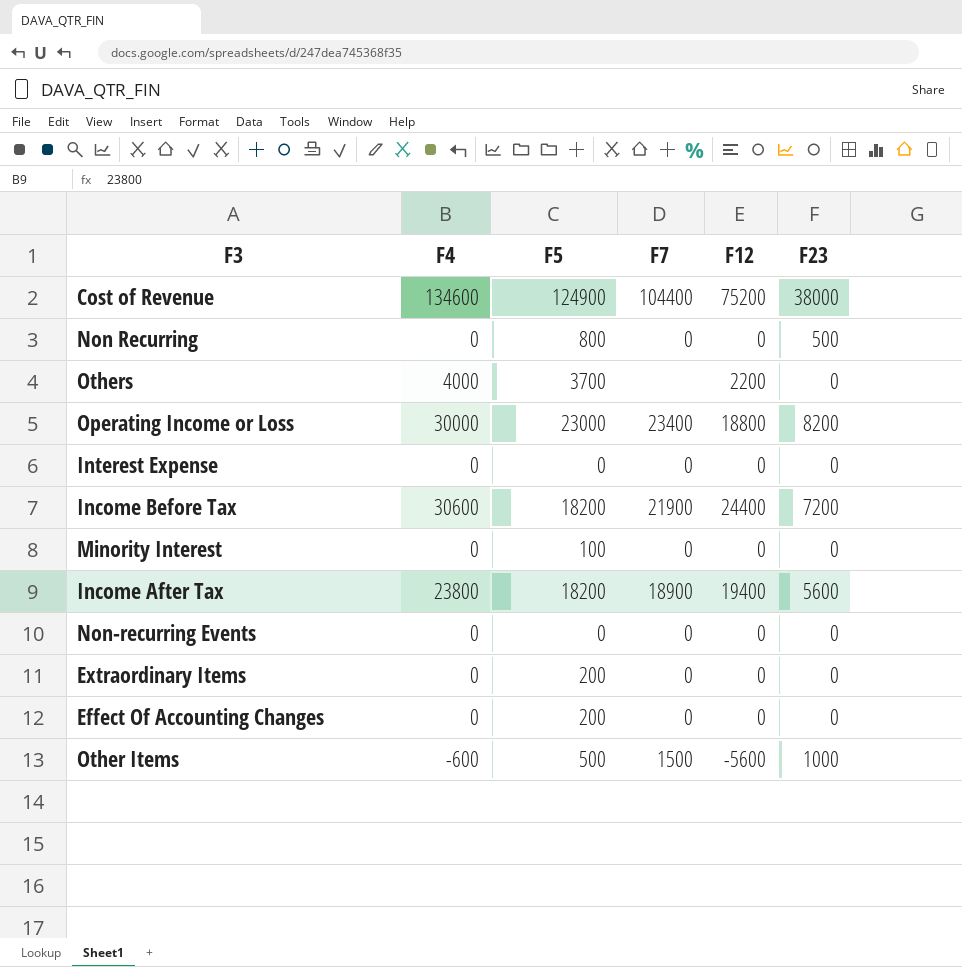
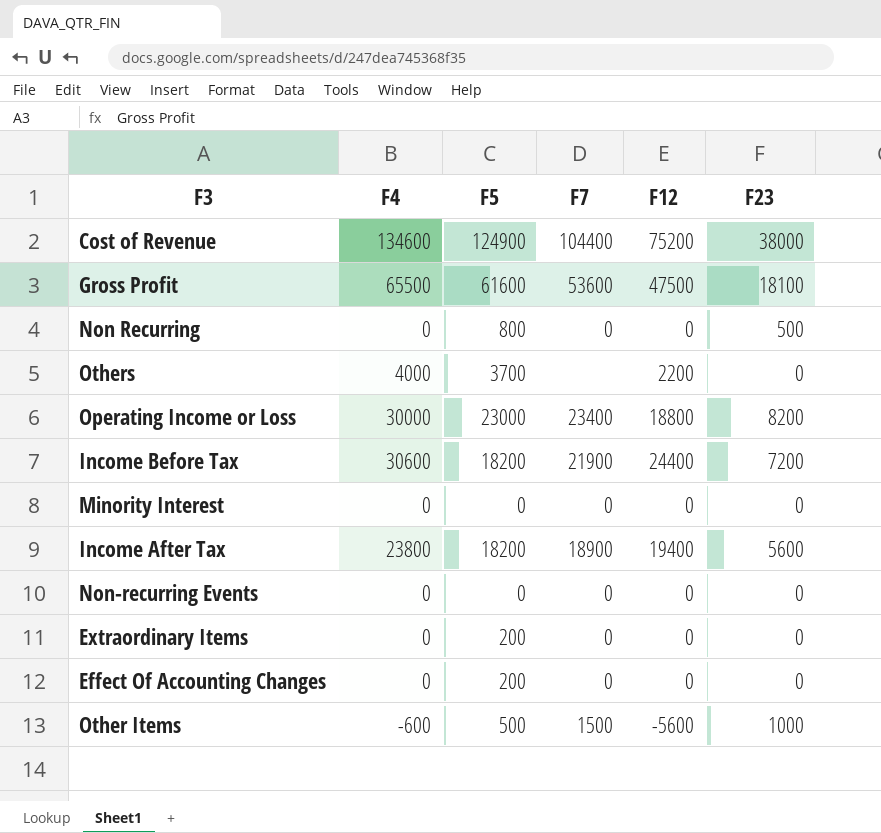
row Interest Expense: 0 | 0 | 0 | 0 | 0 -> none
row Gross Profit: none -> 65500 | 61600 | 53600 | 47500 | 18100
Minority Interest | F5: 100 -> 0

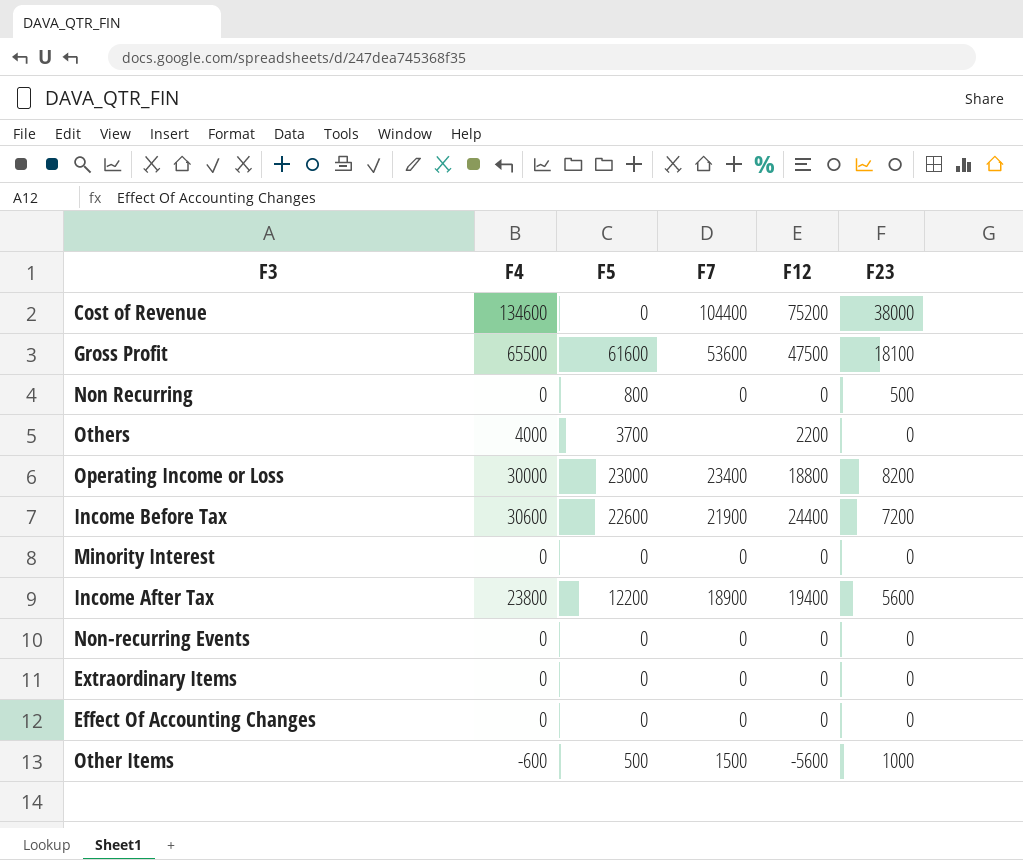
Cost of Revenue | F5: 124900 -> 0
Income Before Tax | F5: 18200 -> 22600
Income After Tax | F5: 18200 -> 12200
Extraordinary Items | F5: 200 -> 0
Effect Of Accounting Changes | F5: 200 -> 0

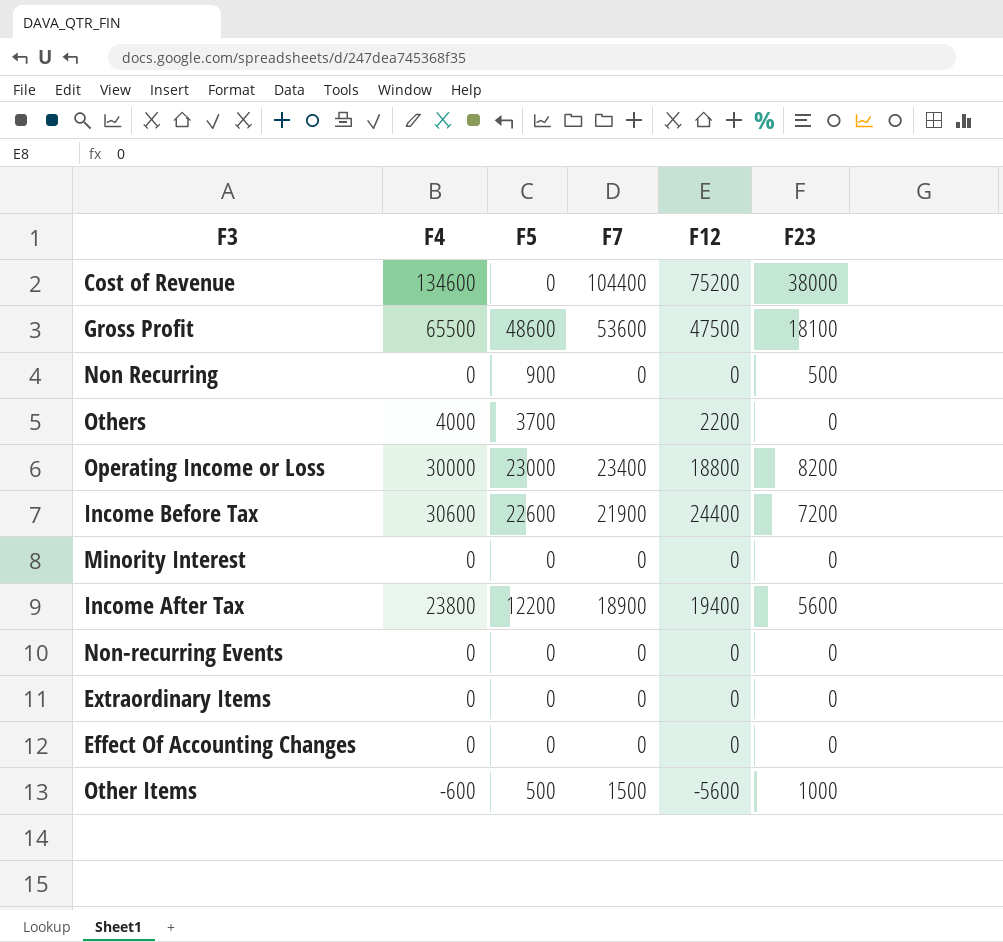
Gross Profit | F5: 61600 -> 48600
Non Recurring | F5: 800 -> 900

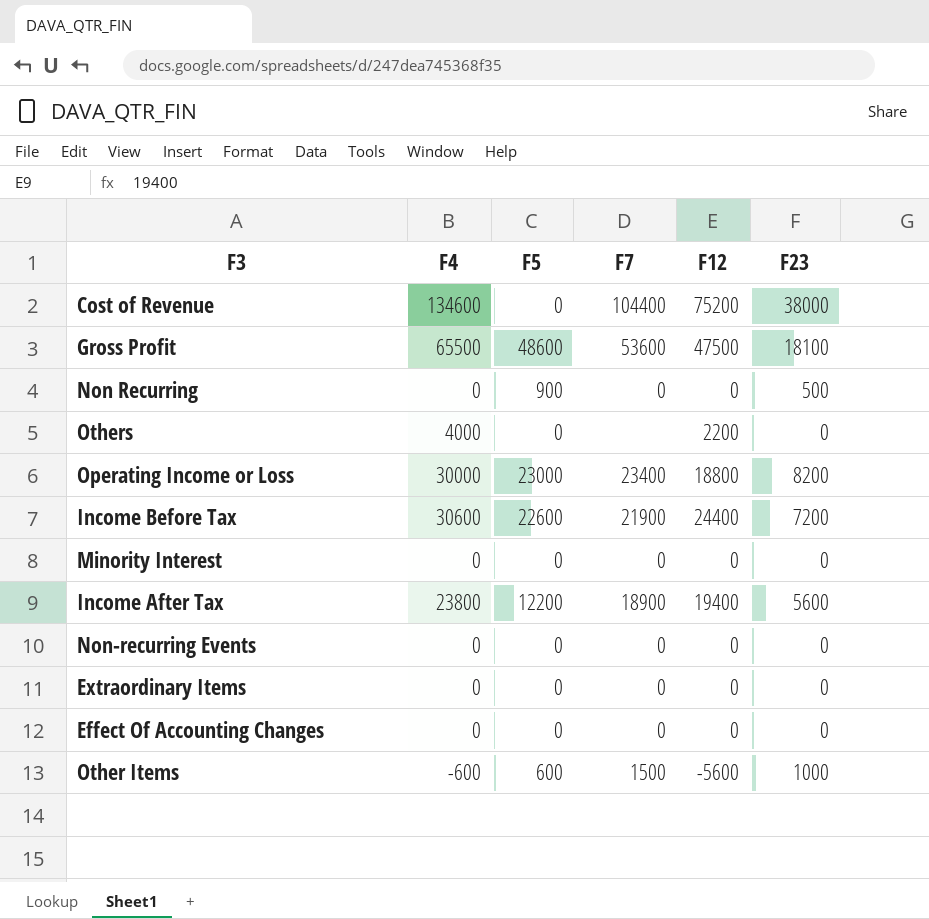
Others | F5: 3700 -> 0
Other Items | F5: 500 -> 600

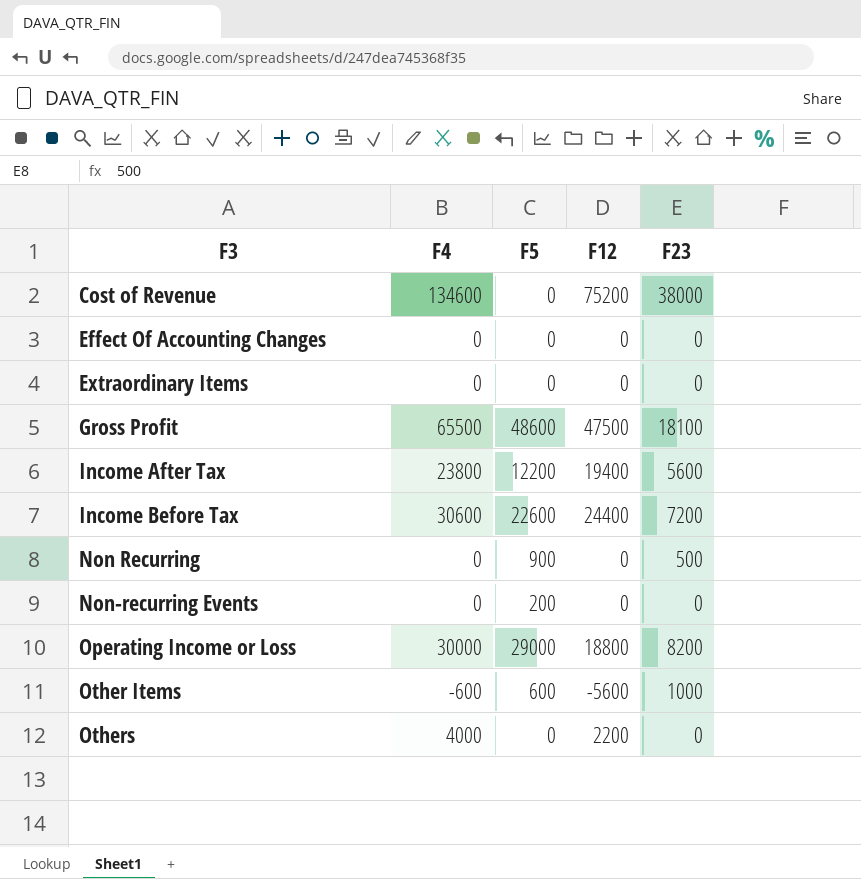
row order: none -> F3 ascending
column F7 | position: 4 -> none
row Minority Interest: 0 | 0 | 0 | 0 | 0 -> none
Non-recurring Events | F5: 0 -> 200
Operating Income or Loss | F5: 23000 -> 29000

